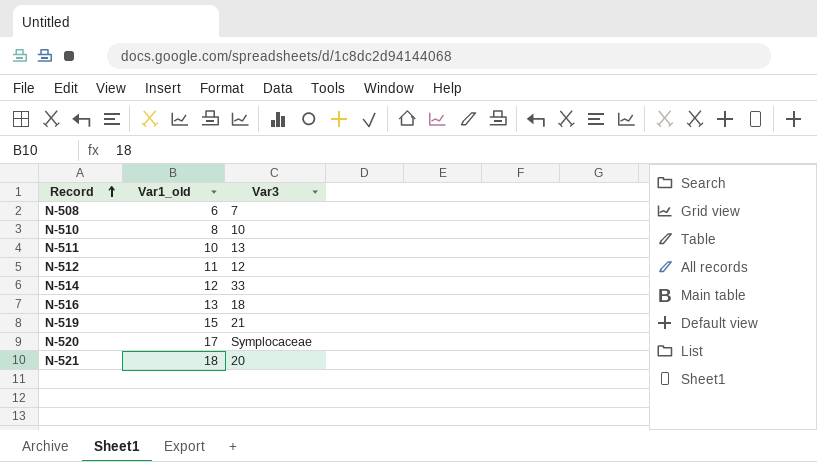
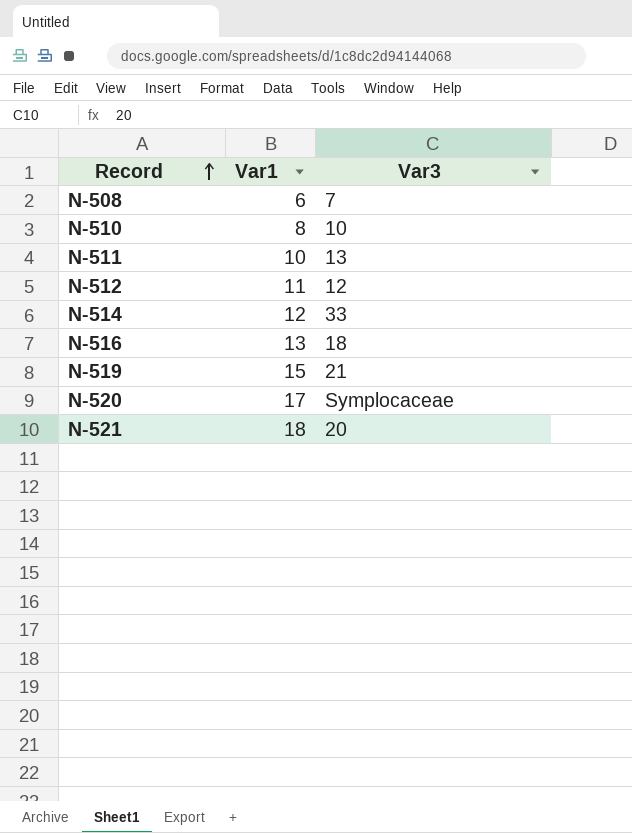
column name: Var1_old -> Var1

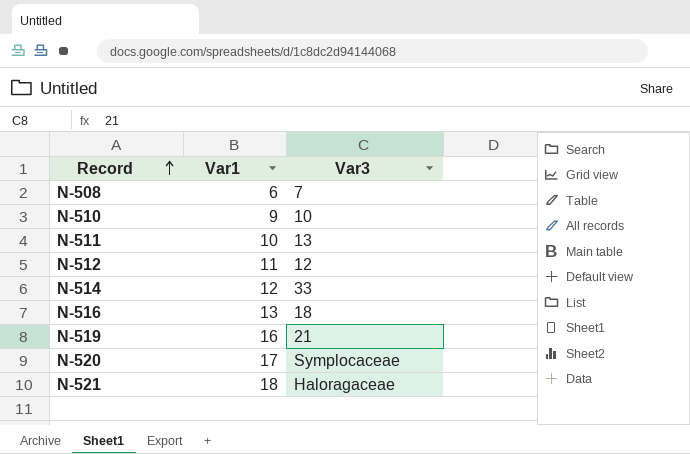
N-510 | Var1: 8 -> 9
N-519 | Var1: 15 -> 16
N-521 | Var3: 20 -> Haloragaceae

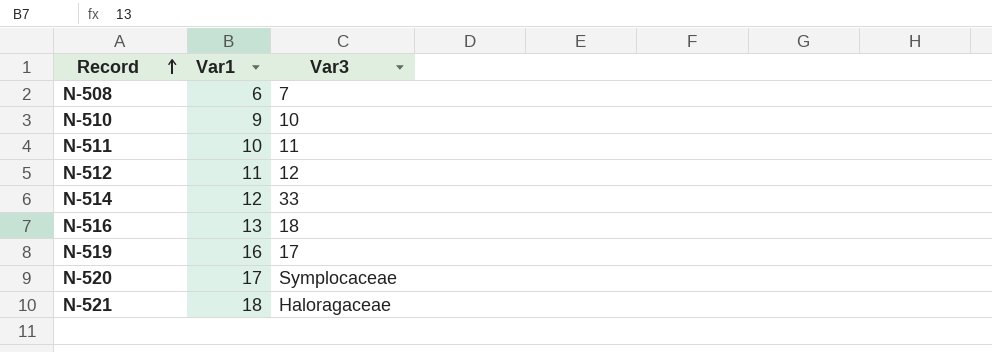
N-511 | Var3: 13 -> 11
N-519 | Var3: 21 -> 17

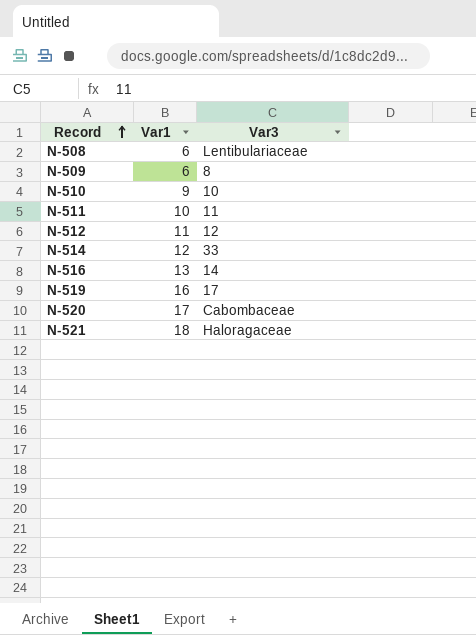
N-508 | Var3: 7 -> Lentibulariaceae
row N-509: none -> 6 | 8
N-516 | Var3: 18 -> 14
N-520 | Var3: Symplocaceae -> Cabombaceae

